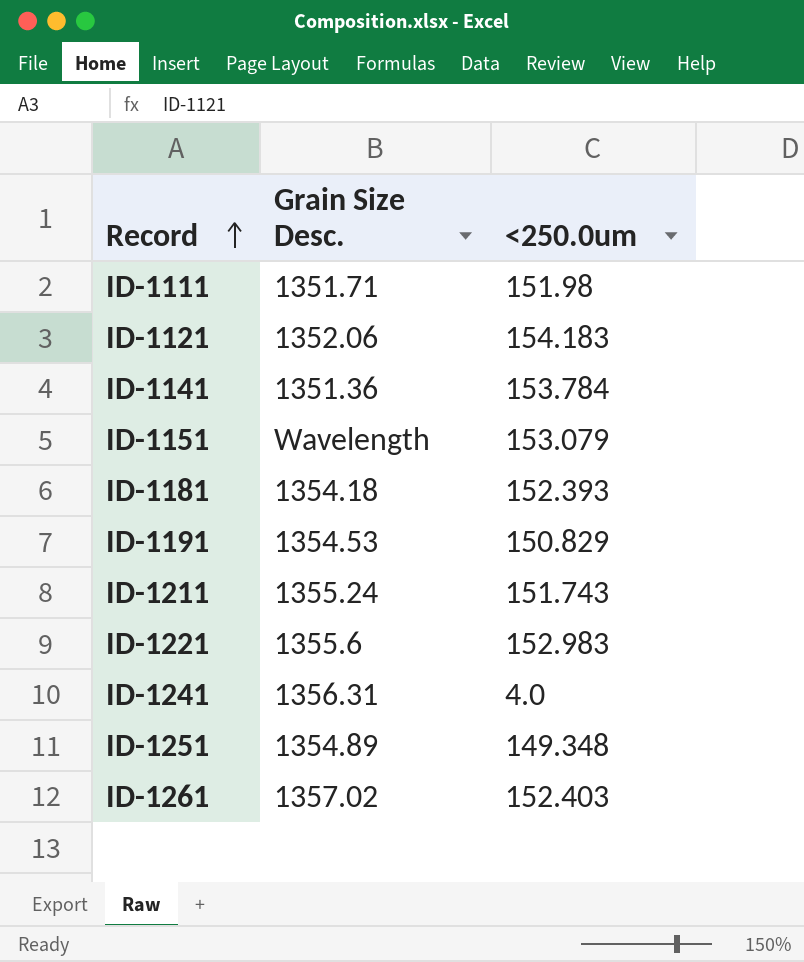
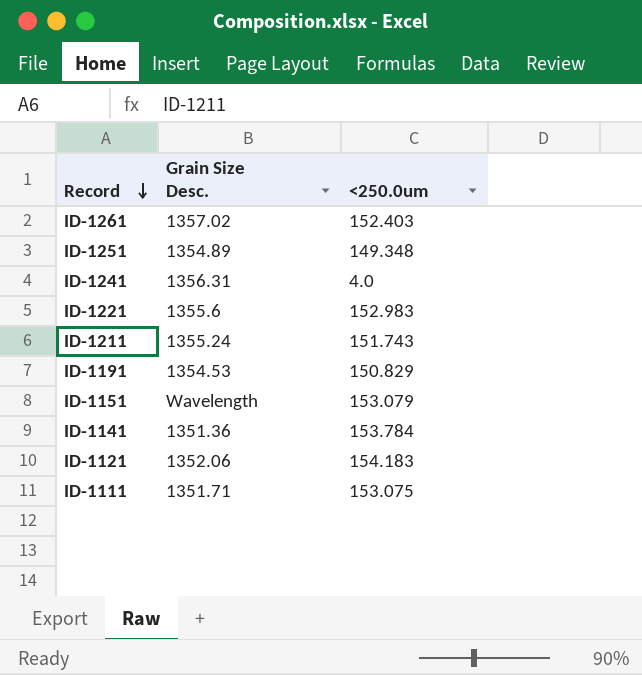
row order: Record ascending -> Record descending
row ID-1181: 1354.18 | 152.393 -> none
ID-1111 | <250.0um: 151.98 -> 153.075

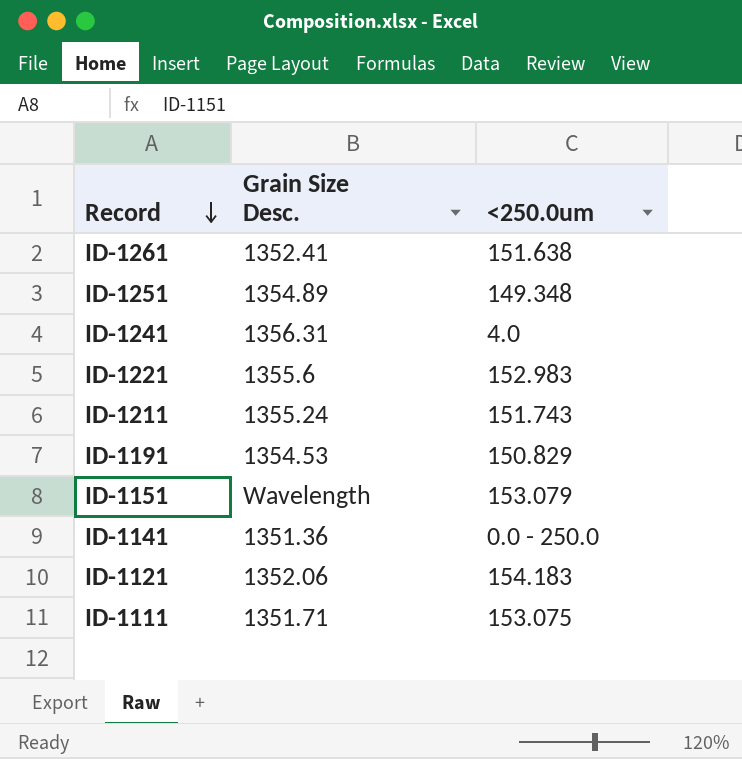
ID-1261 | Grain Size Desc.: 1357.02 -> 1352.41
ID-1261 | <250.0um: 152.403 -> 151.638
ID-1141 | <250.0um: 153.784 -> 0.0 - 250.0

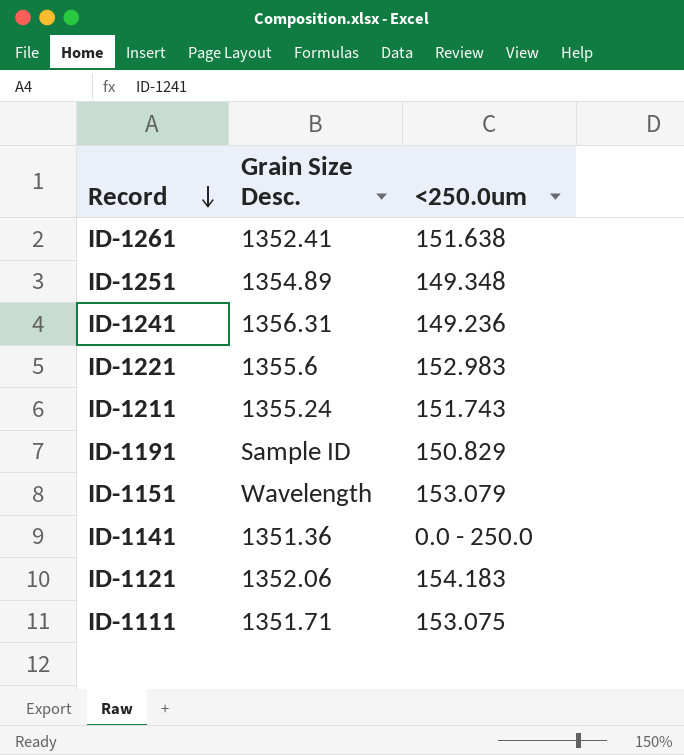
ID-1241 | <250.0um: 4.0 -> 149.236
ID-1191 | Grain Size Desc.: 1354.53 -> Sample ID

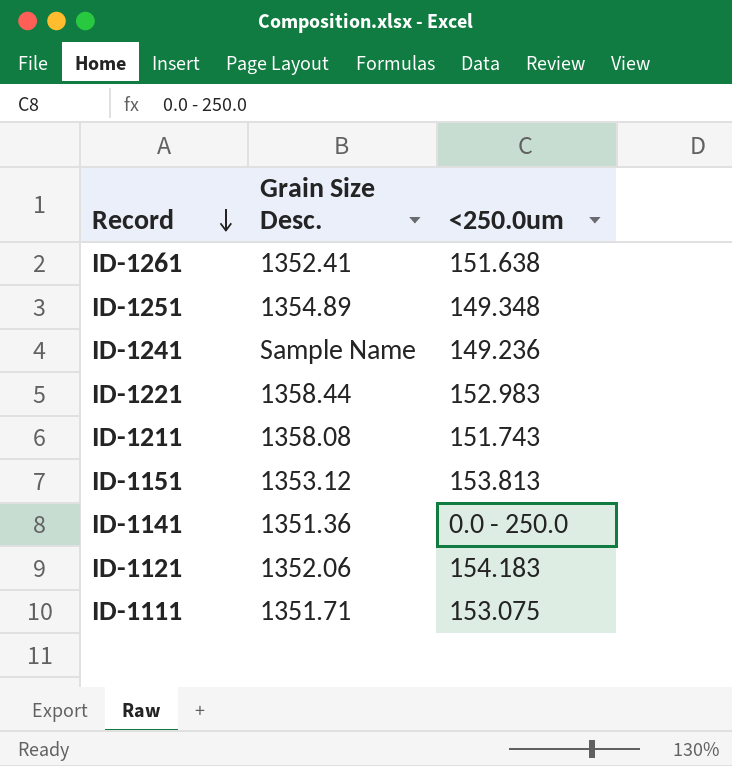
row ID-1191: Sample ID | 150.829 -> none
ID-1241 | Grain Size Desc.: 1356.31 -> Sample Name
ID-1221 | Grain Size Desc.: 1355.6 -> 1358.44
ID-1211 | Grain Size Desc.: 1355.24 -> 1358.08
ID-1151 | Grain Size Desc.: Wavelength -> 1353.12
ID-1151 | <250.0um: 153.079 -> 153.813

